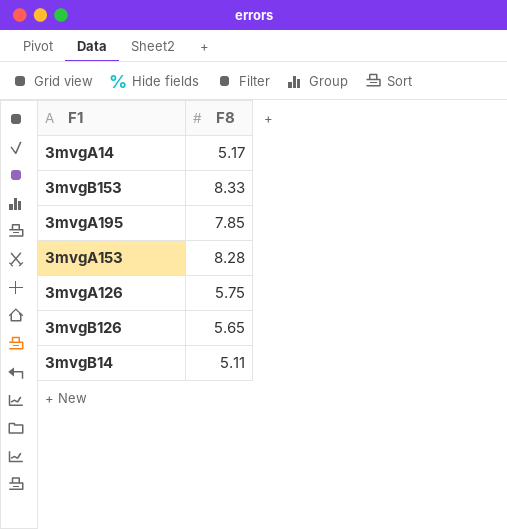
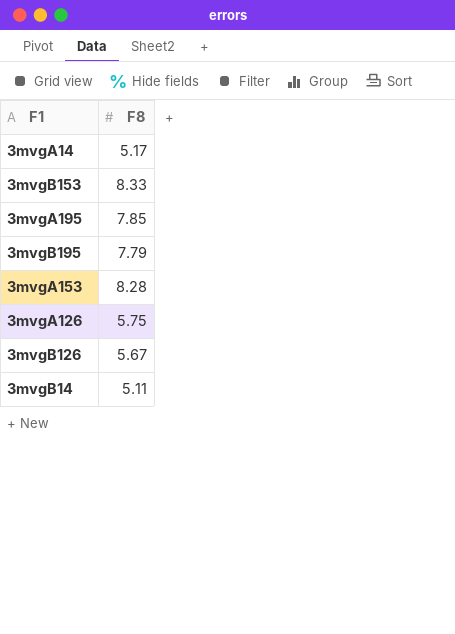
row 3mvgB195: none -> 7.79
3mvgB126 | F8: 5.65 -> 5.67

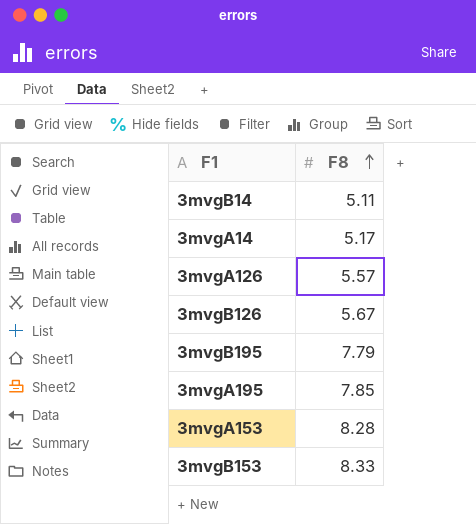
row order: none -> F8 ascending
3mvgA126 | F8: 5.75 -> 5.57

